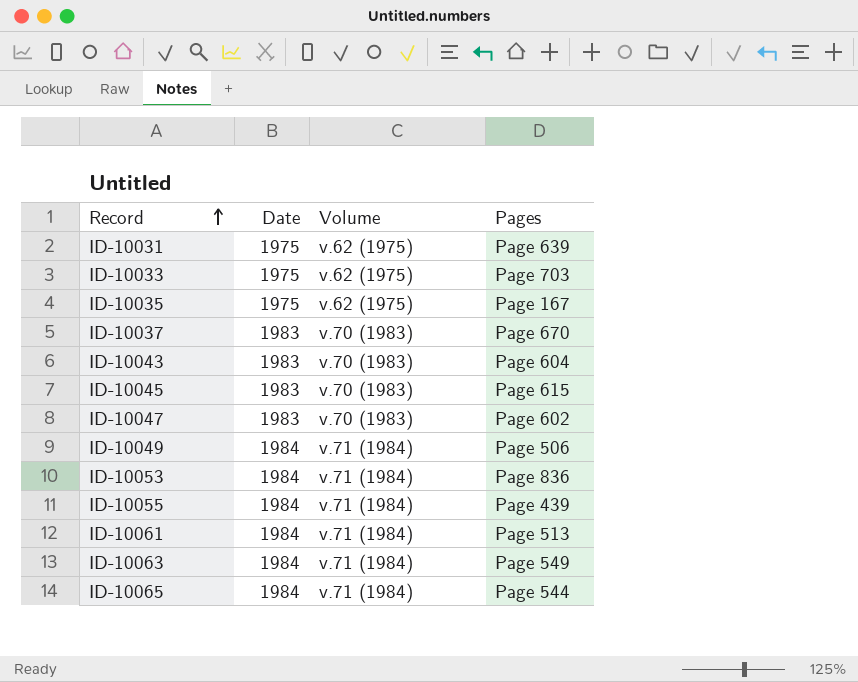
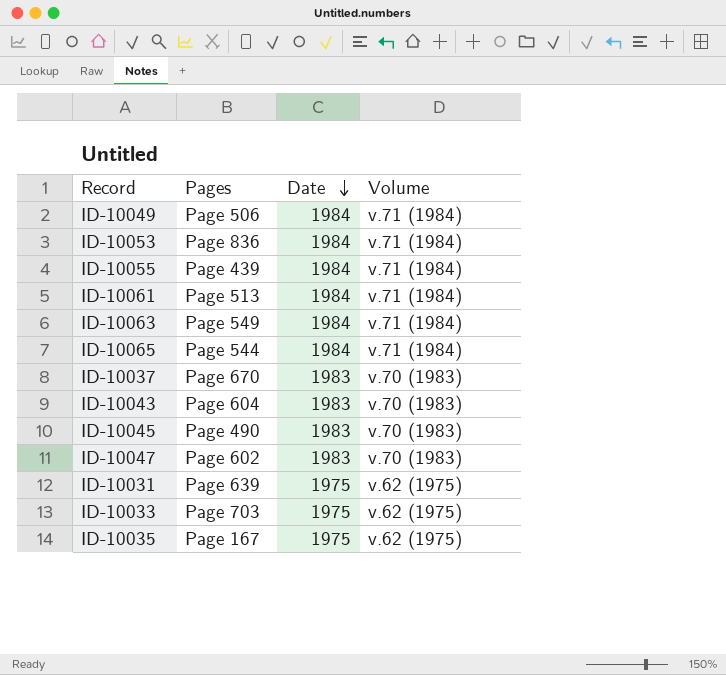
row order: Record ascending -> Date descending
column Pages | position: 4 -> 2
ID-10045 | Pages: Page 615 -> Page 490

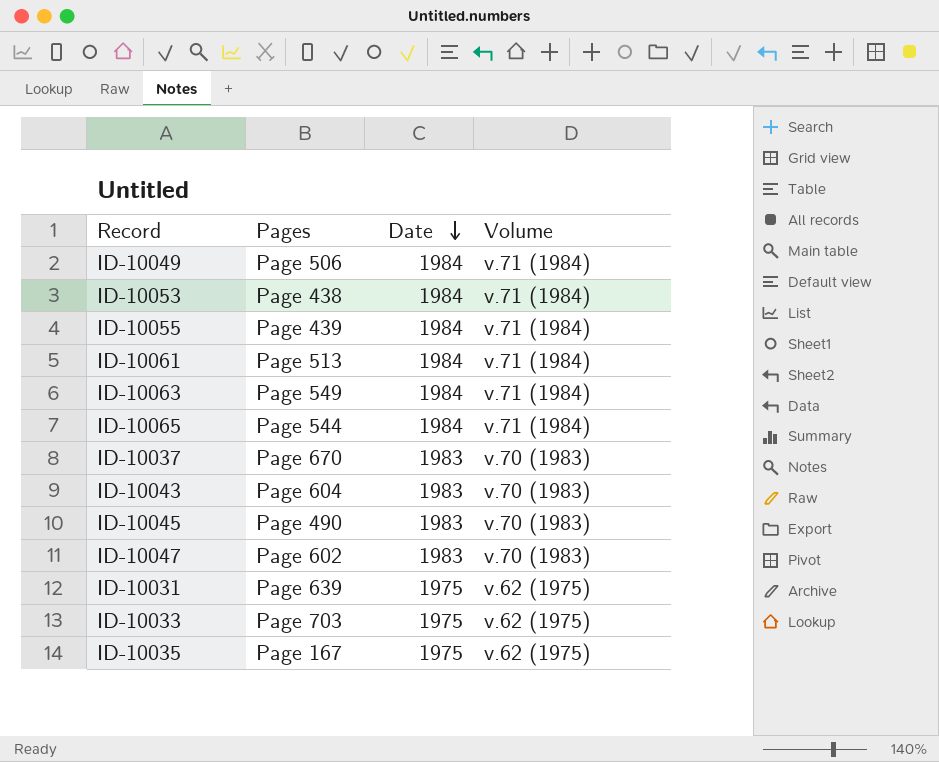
ID-10053 | Pages: Page 836 -> Page 438

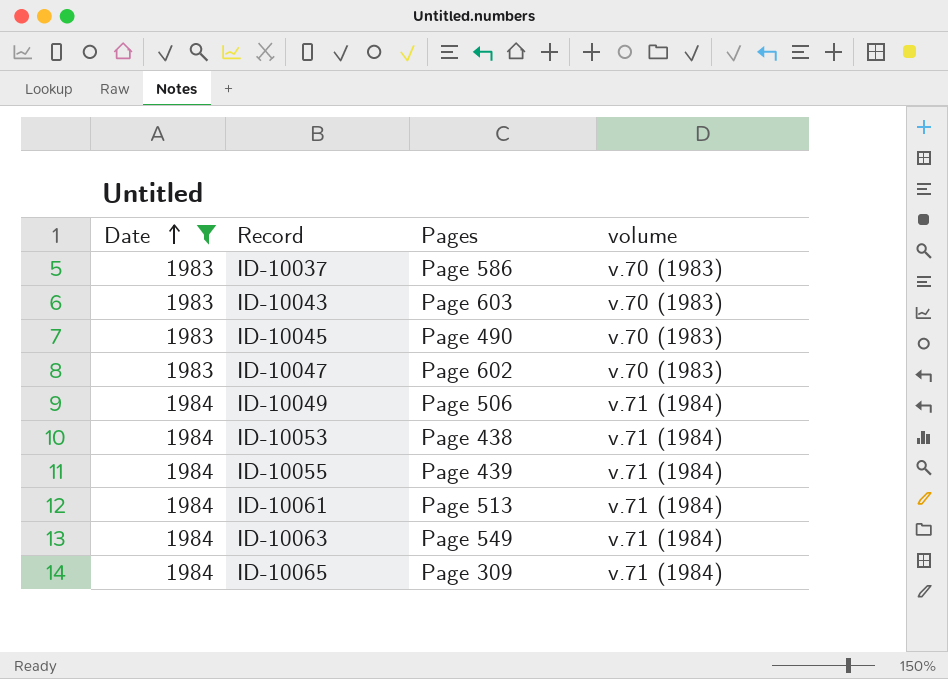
filter: none -> Date != 1975
row order: Date descending -> Date ascending
column Date | position: 3 -> 1
column name: Volume -> volume
ID-10037 | Pages: Page 670 -> Page 586
ID-10043 | Pages: Page 604 -> Page 603
ID-10065 | Pages: Page 544 -> Page 309

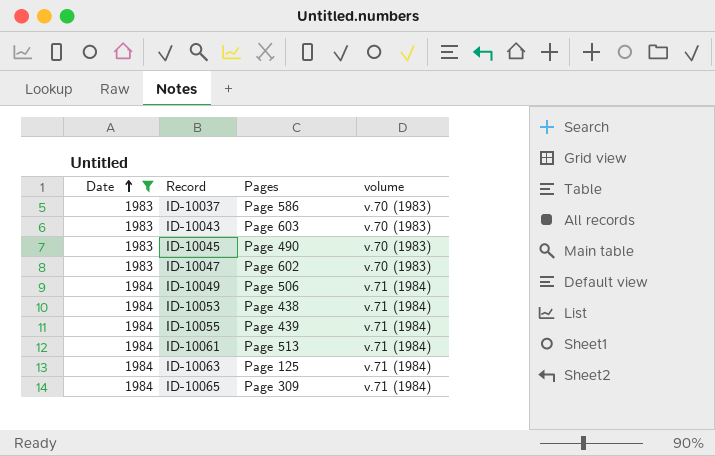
ID-10063 | Pages: Page 549 -> Page 125

